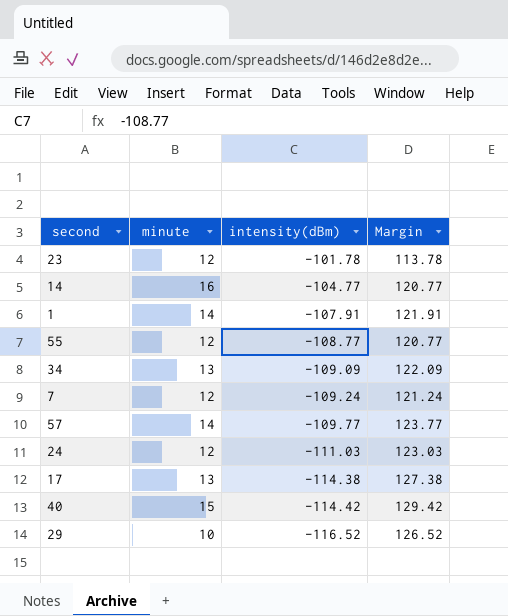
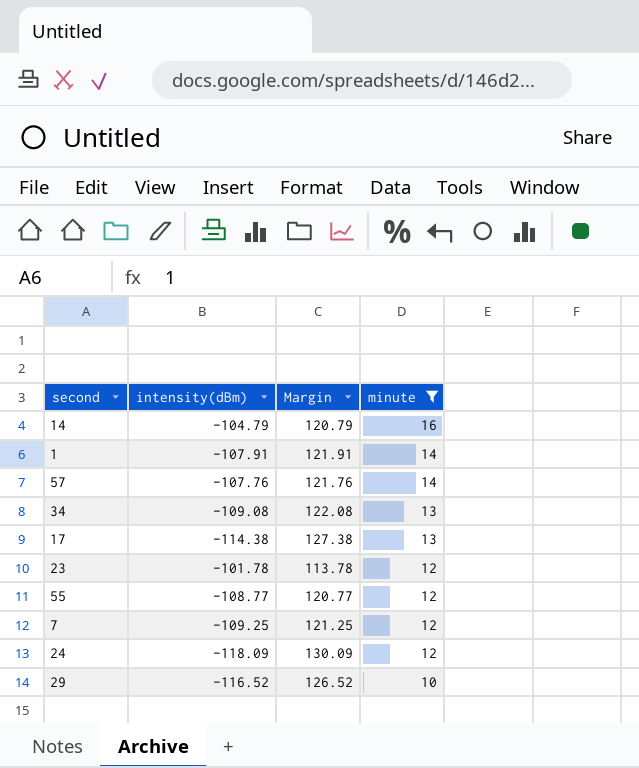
filter: none -> minute != 15
row order: intensity(dBm) descending -> minute descending
column minute | position: 2 -> 4
14 | intensity(dBm): -104.77 -> -104.79
14 | Margin: 120.77 -> 120.79
57 | intensity(dBm): -109.77 -> -107.76
57 | Margin: 123.77 -> 121.76
34 | intensity(dBm): -109.09 -> -109.08
34 | Margin: 122.09 -> 122.08
7 | intensity(dBm): -109.24 -> -109.25
7 | Margin: 121.24 -> 121.25
24 | intensity(dBm): -111.03 -> -118.09
24 | Margin: 123.03 -> 130.09

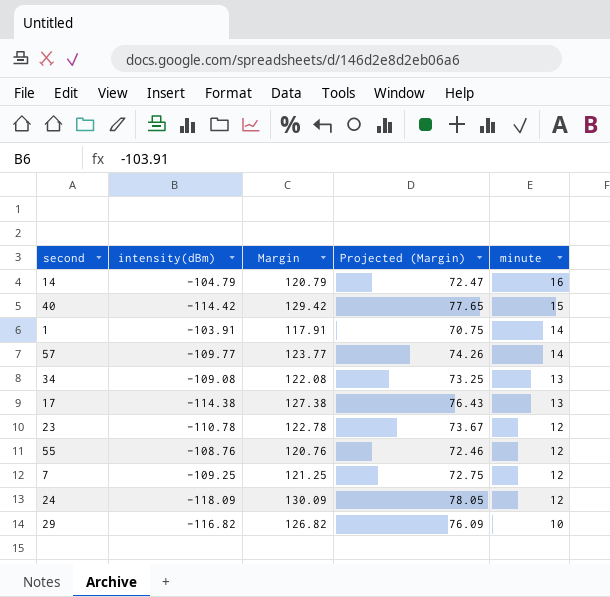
filter: minute != 15 -> none
column Projected (Margin) | formula: none -> [Margin] * 0.6
1 | intensity(dBm): -107.91 -> -103.91
1 | Margin: 121.91 -> 117.91
57 | intensity(dBm): -107.76 -> -109.77
57 | Margin: 121.76 -> 123.77
23 | intensity(dBm): -101.78 -> -110.78
23 | Margin: 113.78 -> 122.78
55 | intensity(dBm): -108.77 -> -108.76
55 | Margin: 120.77 -> 120.76
29 | intensity(dBm): -116.52 -> -116.82
29 | Margin: 126.52 -> 126.82

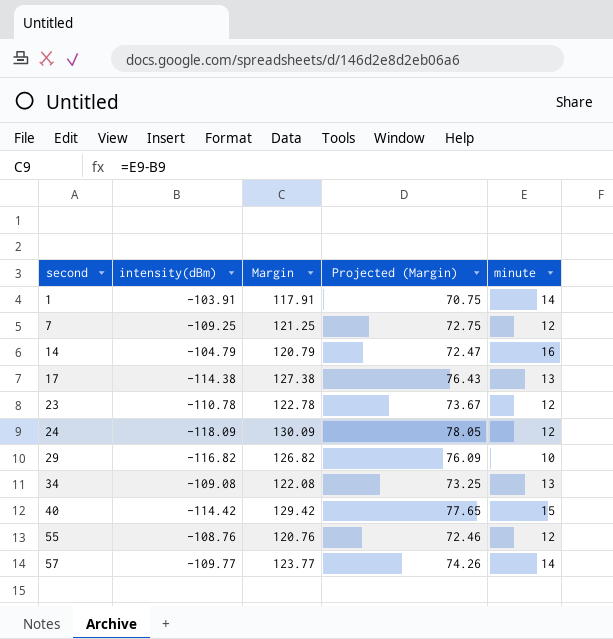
row order: minute descending -> second ascending

